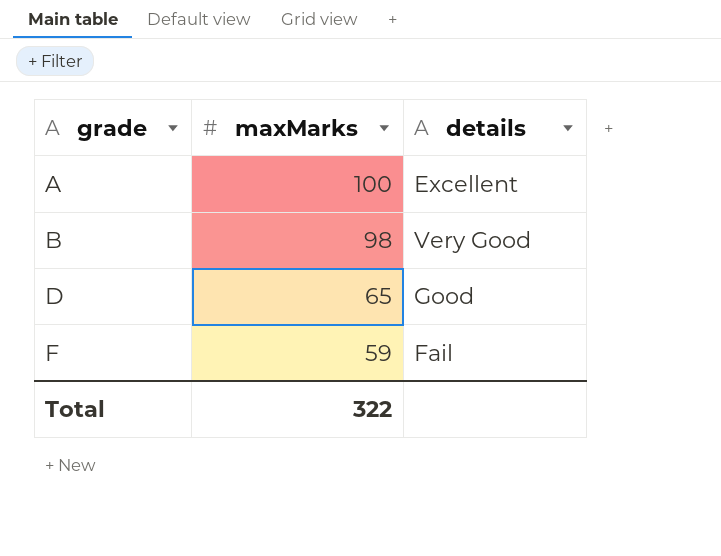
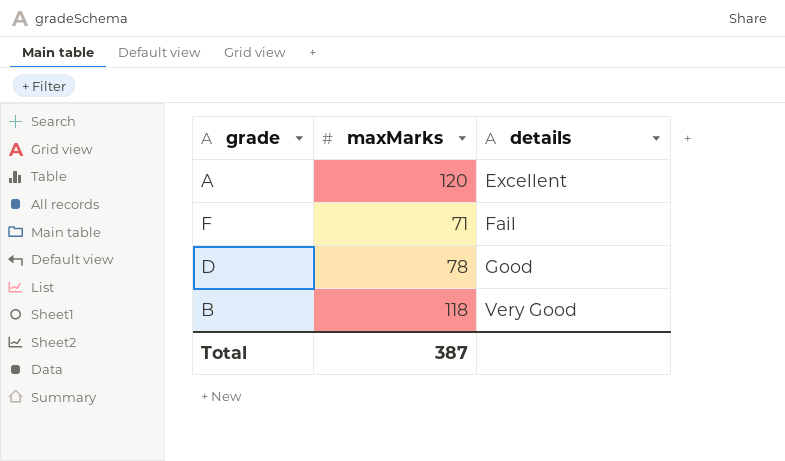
row order: grade ascending -> details ascending
A | maxMarks: 100 -> 120
F | maxMarks: 59 -> 71
D | maxMarks: 65 -> 78
B | maxMarks: 98 -> 118
Total | maxMarks: 322 -> 387

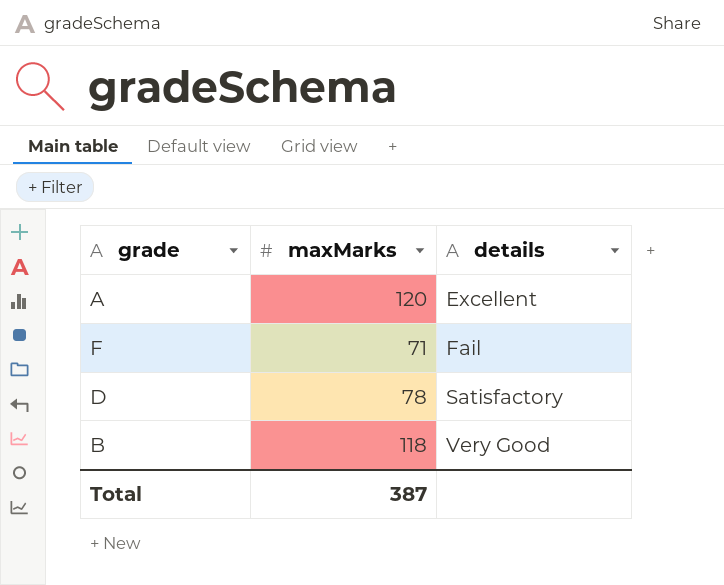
D | details: Good -> Satisfactory

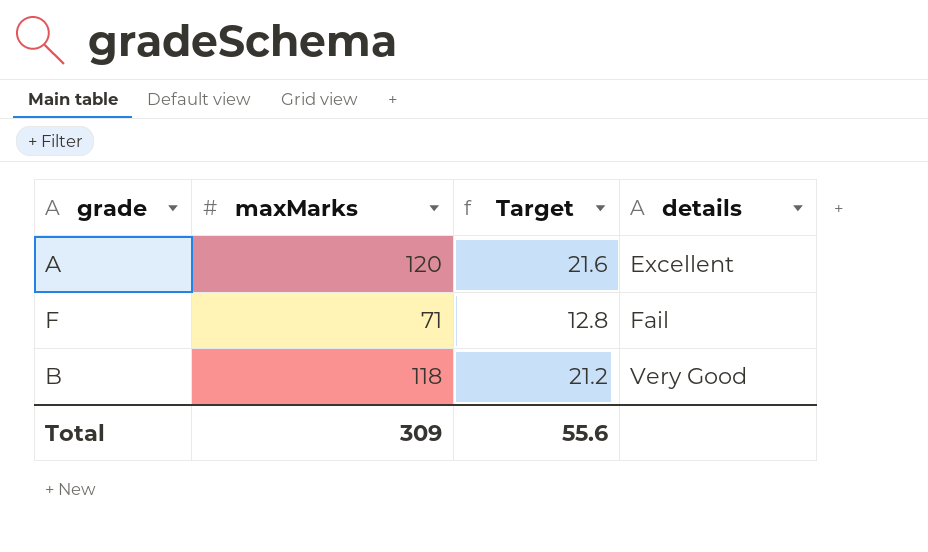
column Target | formula: none -> [maxMarks] * 0.18
row D: 78 | Satisfactory -> none
Total | maxMarks: 387 -> 309

